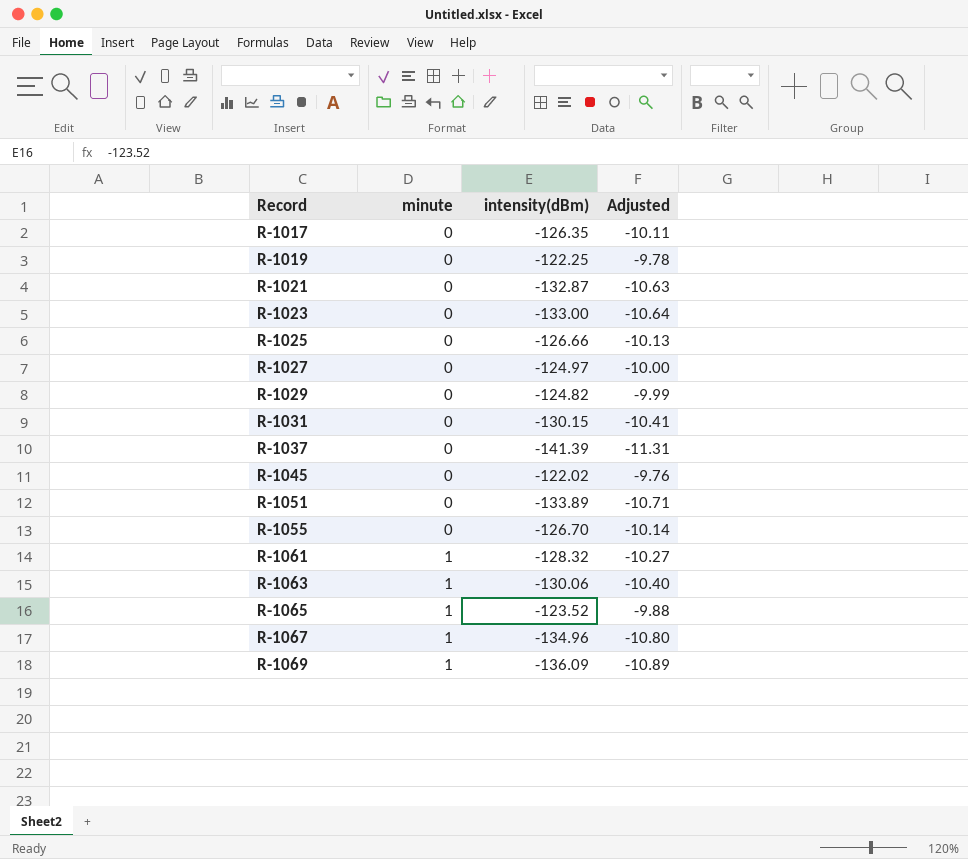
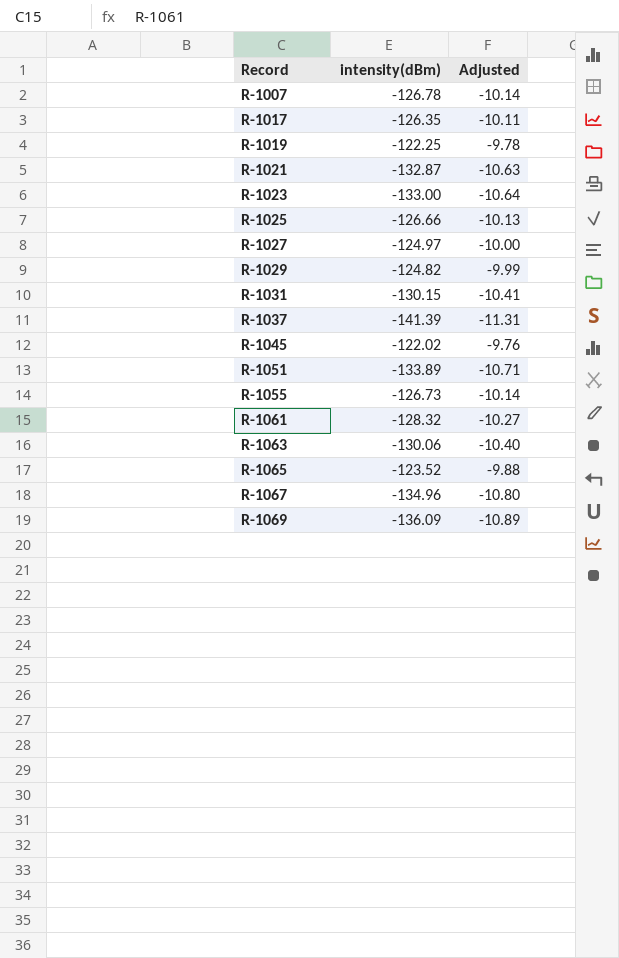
column minute | position: 2 -> none
row R-1007: none -> -126.78 | -10.14
R-1055 | intensity(dBm): -126.70 -> -126.73

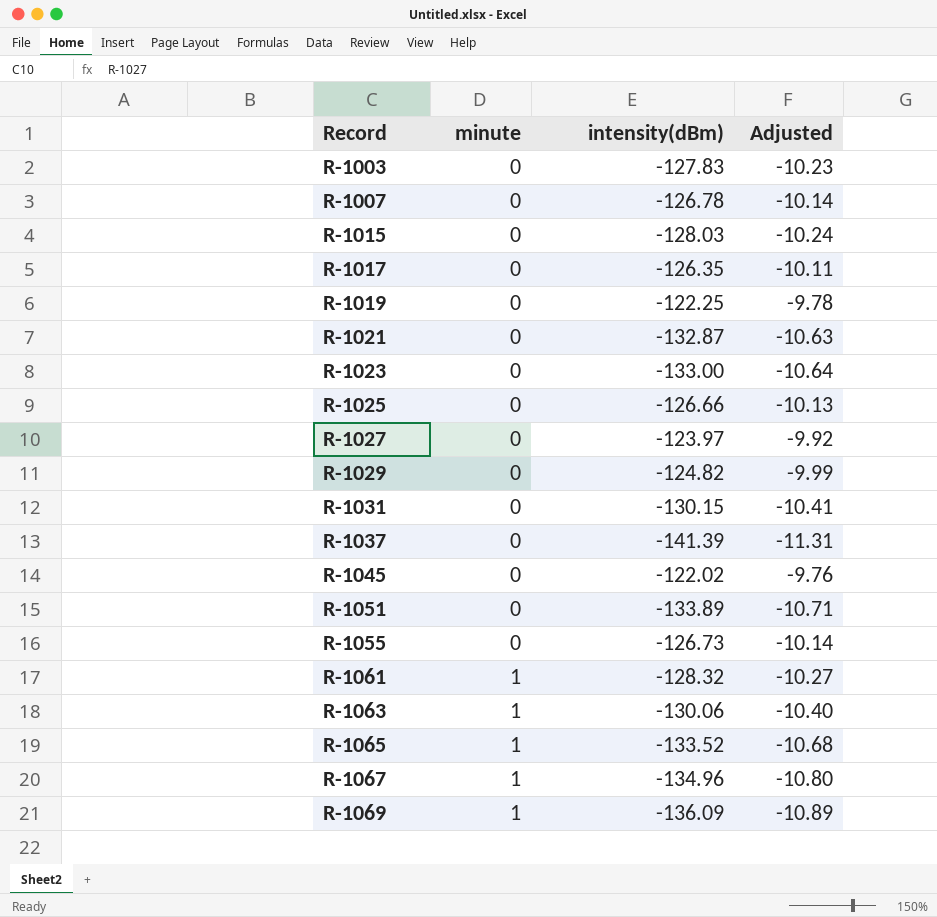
column minute | position: none -> 2
row R-1003: none -> 0 | -127.83 | -10.23
row R-1015: none -> 0 | -128.03 | -10.24
R-1027 | intensity(dBm): -124.97 -> -123.97
R-1027 | Adjusted: -10.00 -> -9.92
R-1065 | intensity(dBm): -123.52 -> -133.52
R-1065 | Adjusted: -9.88 -> -10.68

